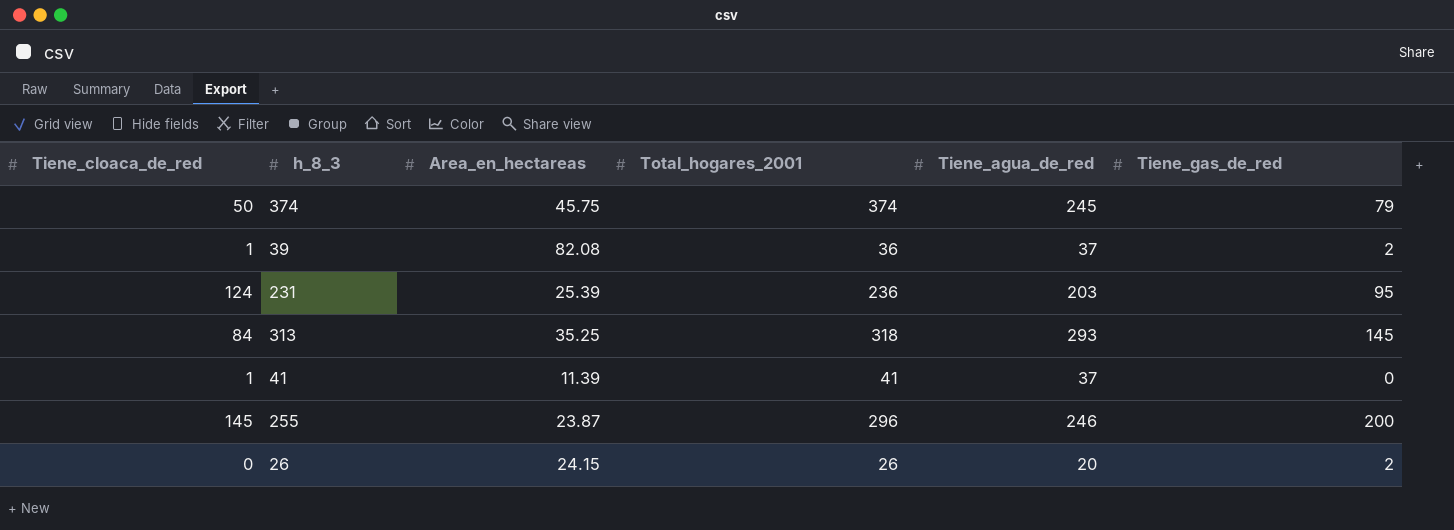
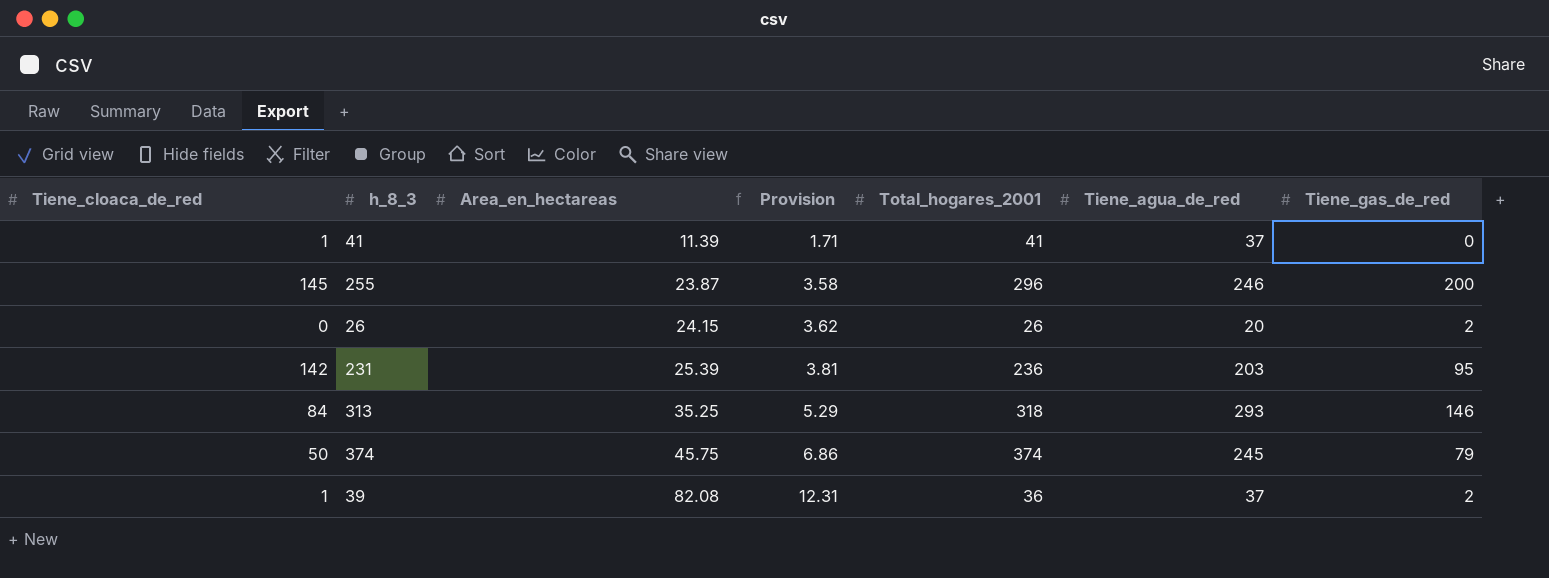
row order: none -> Area_en_hectareas ascending
column Provision | formula: none -> [Area_en_hectareas] * 0.15
231 | Tiene_cloaca_de_red: 124 -> 142
313 | Tiene_gas_de_red: 145 -> 146

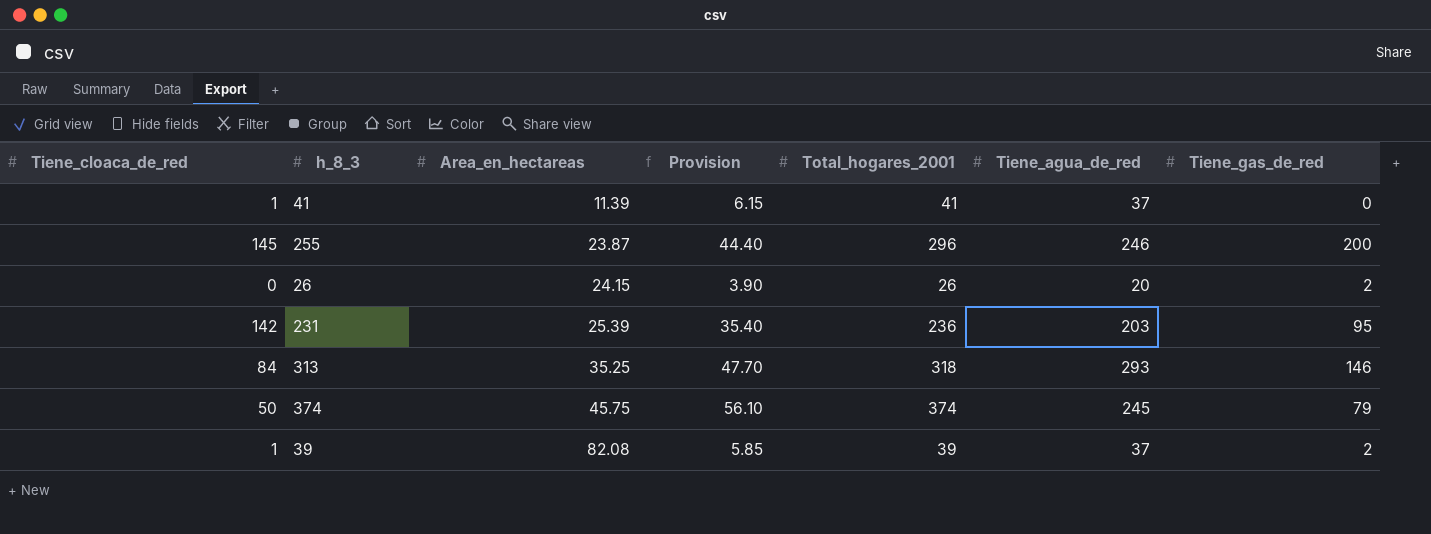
column Provision | formula: [Area_en_hectareas] * 0.15 -> [Total_hogares_2001] * 0.15
39 | Total_hogares_2001: 36 -> 39

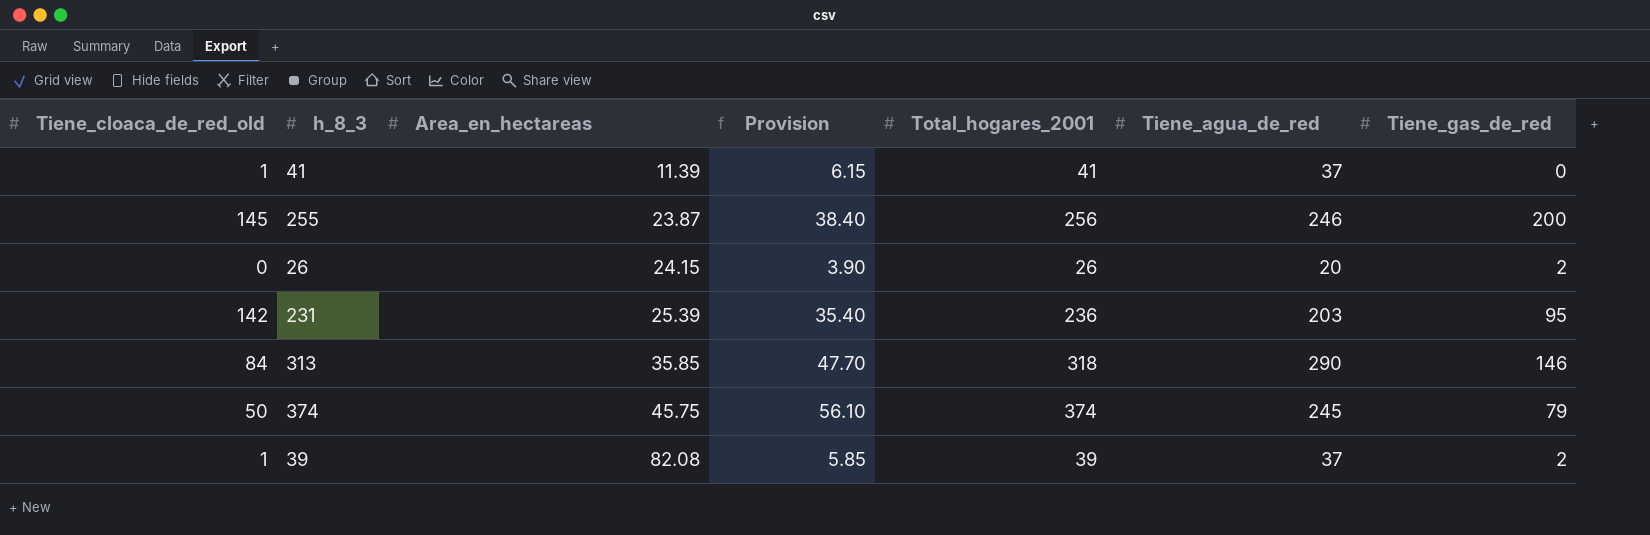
column name: Tiene_cloaca_de_red -> Tiene_cloaca_de_red_old
255 | Provision: 44.40 -> 38.40
255 | Total_hogares_2001: 296 -> 256
313 | Area_en_hectareas: 35.25 -> 35.85
313 | Tiene_agua_de_red: 293 -> 290

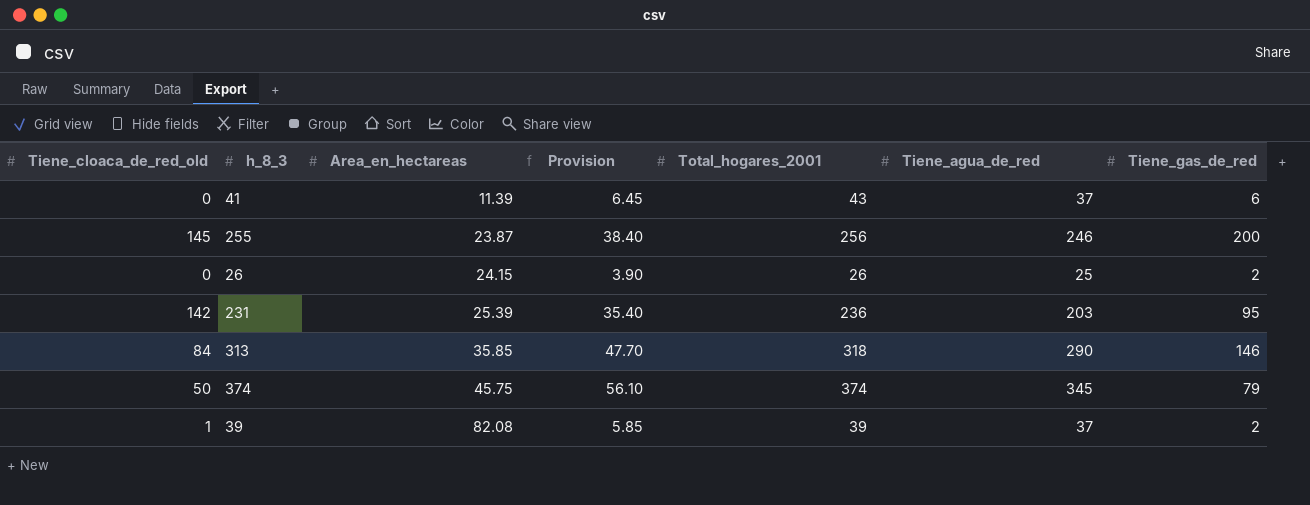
41 | Tiene_cloaca_de_red_old: 1 -> 0
41 | Provision: 6.15 -> 6.45
41 | Total_hogares_2001: 41 -> 43
41 | Tiene_gas_de_red: 0 -> 6
26 | Tiene_agua_de_red: 20 -> 25
374 | Tiene_agua_de_red: 245 -> 345

